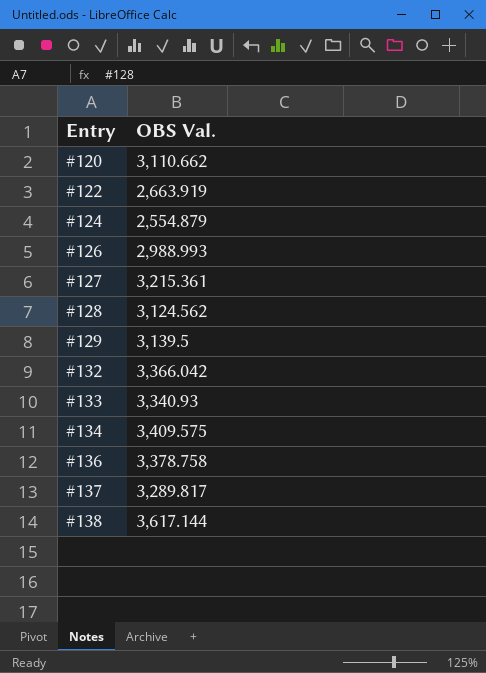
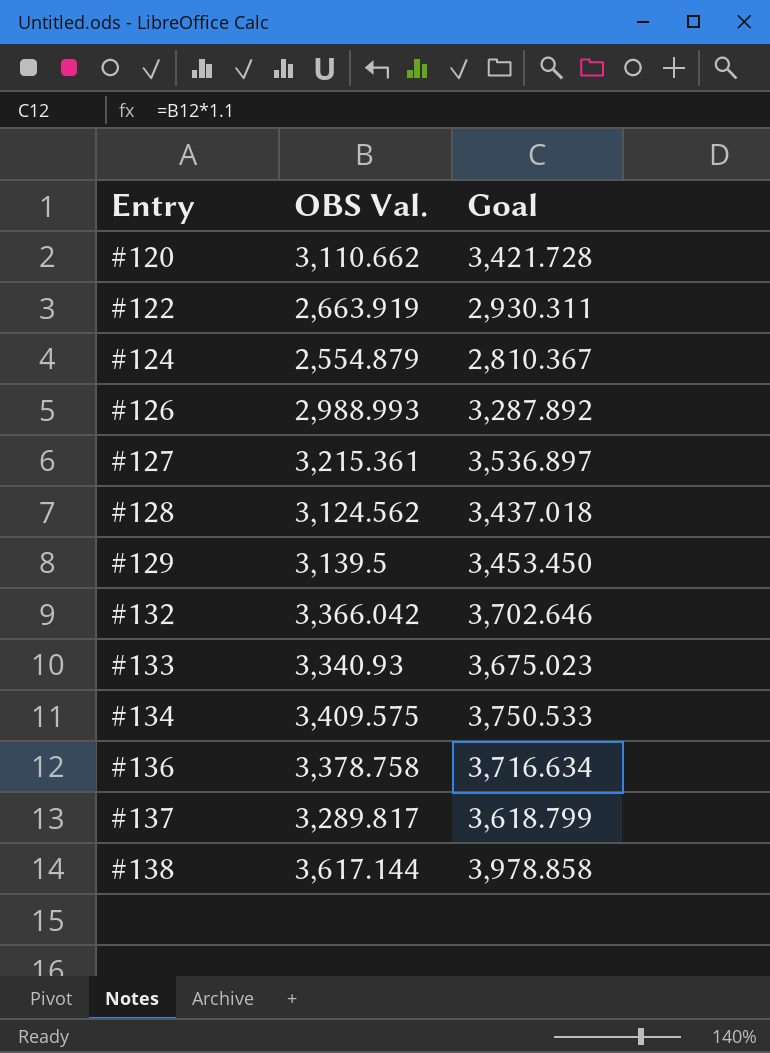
column Goal | formula: none -> [OBS Val.] * 1.1

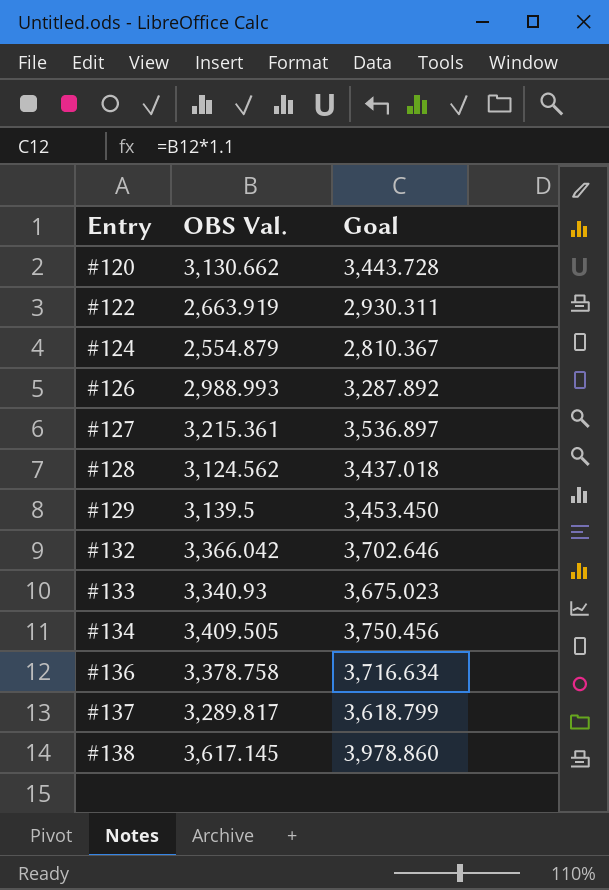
#120 | OBS Val.: 3,110.662 -> 3,130.662
#120 | Goal: 3,421.728 -> 3,443.728
#134 | OBS Val.: 3,409.575 -> 3,409.505
#134 | Goal: 3,750.533 -> 3,750.456
#138 | OBS Val.: 3,617.144 -> 3,617.145
#138 | Goal: 3,978.858 -> 3,978.860

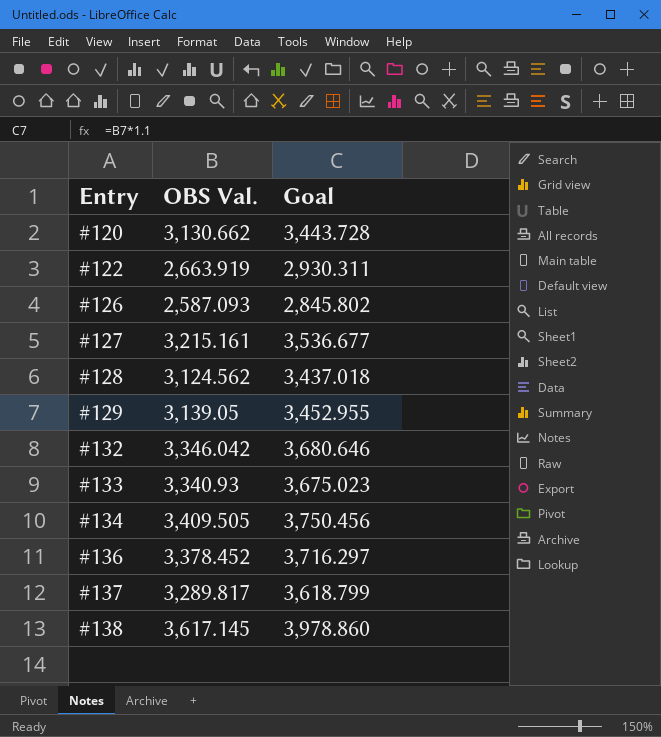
row #124: 2,554.879 | 2,810.367 -> none
#126 | OBS Val.: 2,988.993 -> 2,587.093
#126 | Goal: 3,287.892 -> 2,845.802
#127 | OBS Val.: 3,215.361 -> 3,215.161
#127 | Goal: 3,536.897 -> 3,536.677
#129 | OBS Val.: 3,139.5 -> 3,139.05
#129 | Goal: 3,453.450 -> 3,452.955
#132 | OBS Val.: 3,366.042 -> 3,346.042
#132 | Goal: 3,702.646 -> 3,680.646
#136 | OBS Val.: 3,378.758 -> 3,378.452
#136 | Goal: 3,716.634 -> 3,716.297

